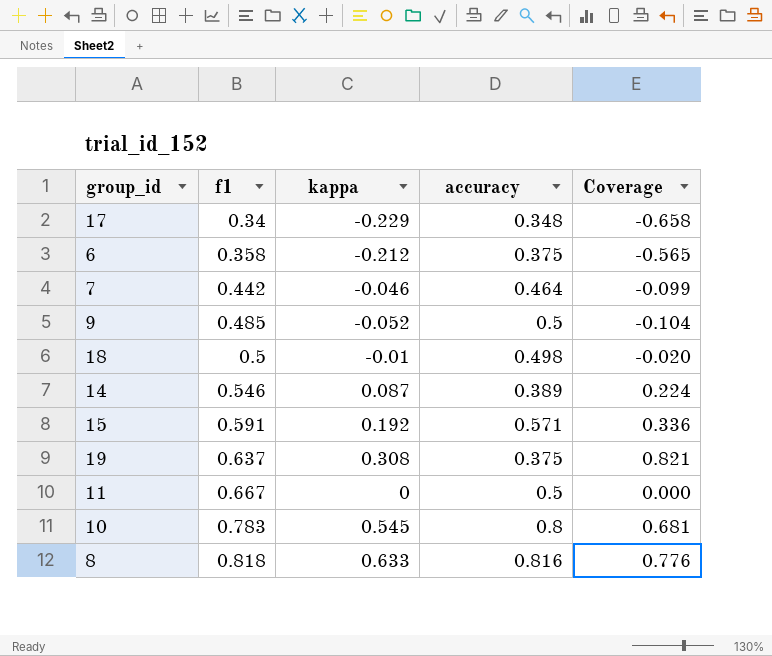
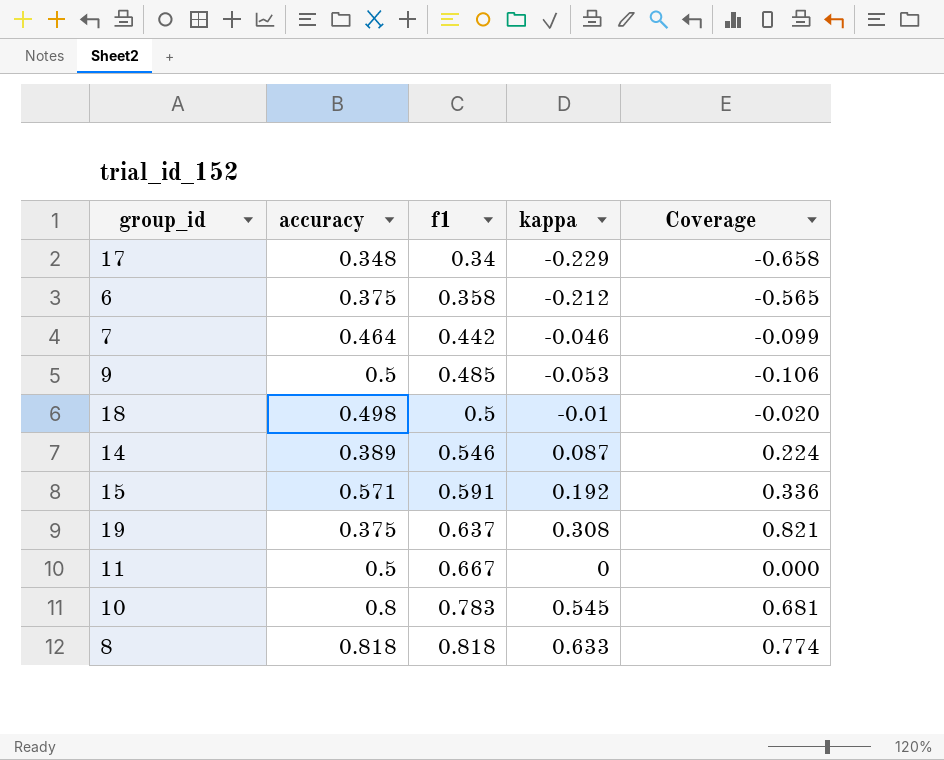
column accuracy | position: 4 -> 2
9 | kappa: -0.052 -> -0.053
9 | Coverage: -0.104 -> -0.106
8 | accuracy: 0.816 -> 0.818
8 | Coverage: 0.776 -> 0.774

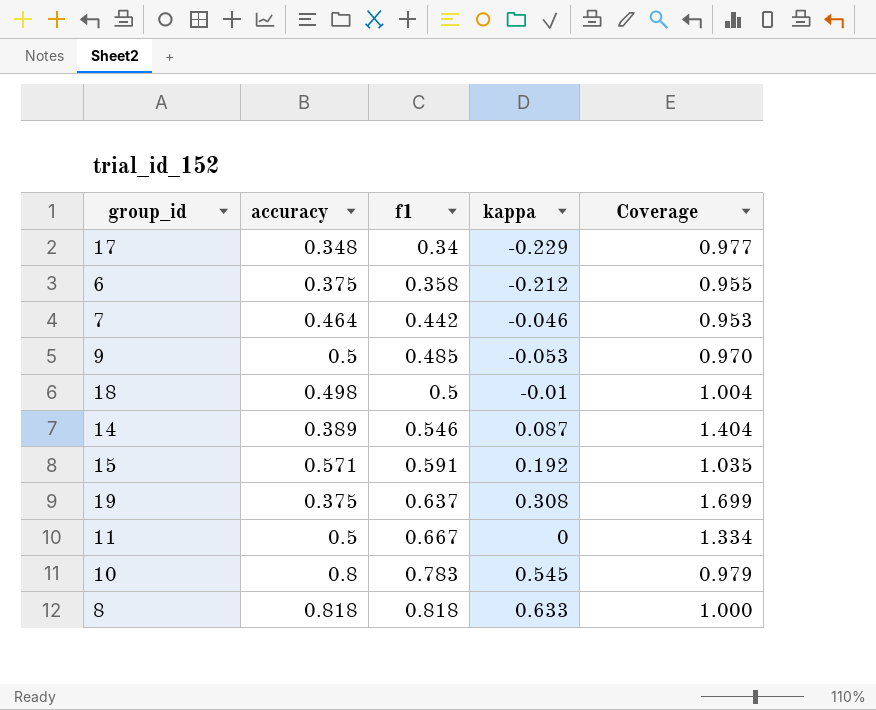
column Coverage | formula: [kappa] / [accuracy] -> [f1] / [accuracy]

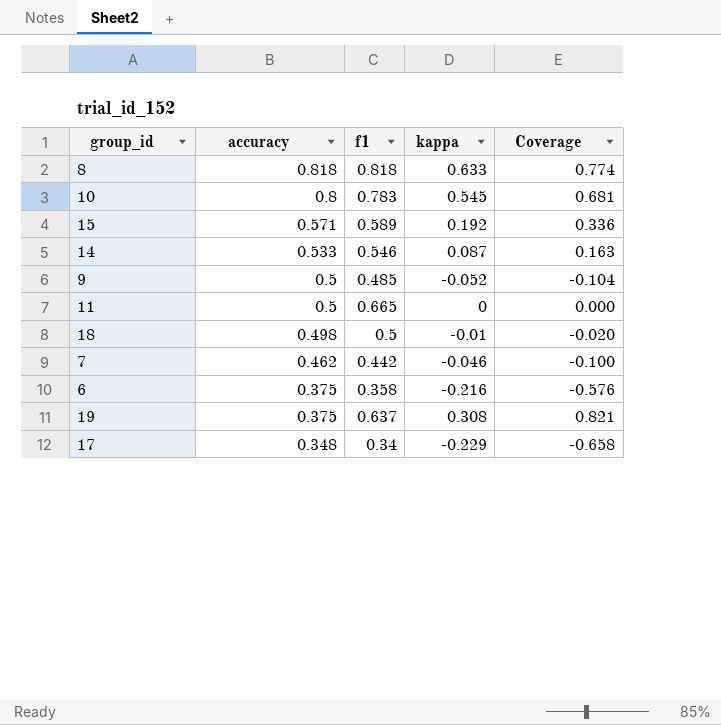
row order: f1 ascending -> accuracy descending
column Coverage | formula: [f1] / [accuracy] -> [kappa] / [accuracy]
15 | f1: 0.591 -> 0.589
14 | accuracy: 0.389 -> 0.533
9 | kappa: -0.053 -> -0.052
11 | f1: 0.667 -> 0.665
7 | accuracy: 0.464 -> 0.462
6 | kappa: -0.212 -> -0.216

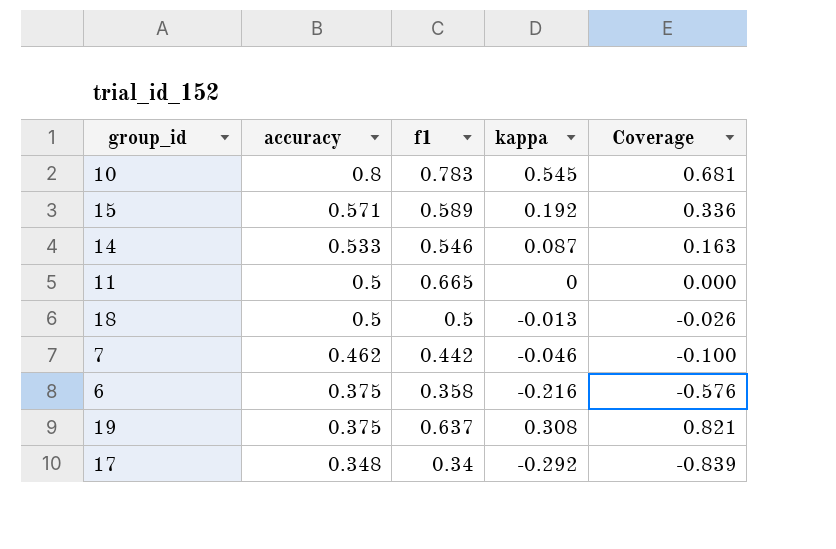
row 8: 0.818 | 0.818 | 0.633 | 0.774 -> none
row 9: 0.5 | 0.485 | -0.052 | -0.104 -> none
18 | accuracy: 0.498 -> 0.5
18 | kappa: -0.01 -> -0.013
18 | Coverage: -0.020 -> -0.026
17 | kappa: -0.229 -> -0.292
17 | Coverage: -0.658 -> -0.839

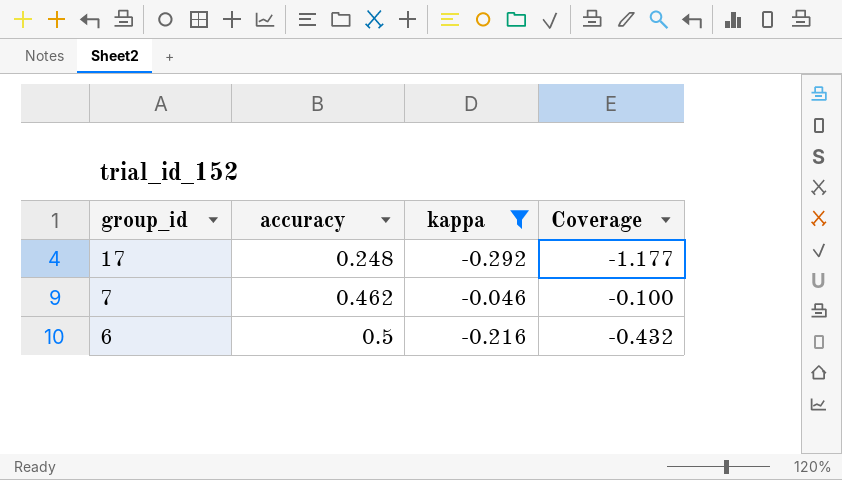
filter: none -> kappa <= -0.046
row order: accuracy descending -> group_id descending
column f1 | position: 3 -> none
17 | accuracy: 0.348 -> 0.248
17 | Coverage: -0.839 -> -1.177
6 | accuracy: 0.375 -> 0.5
6 | Coverage: -0.576 -> -0.432

